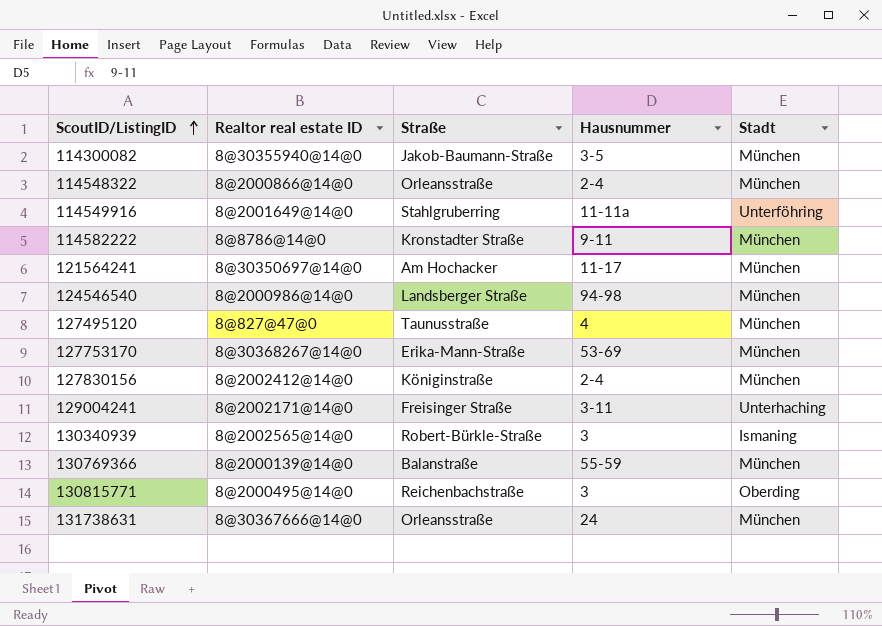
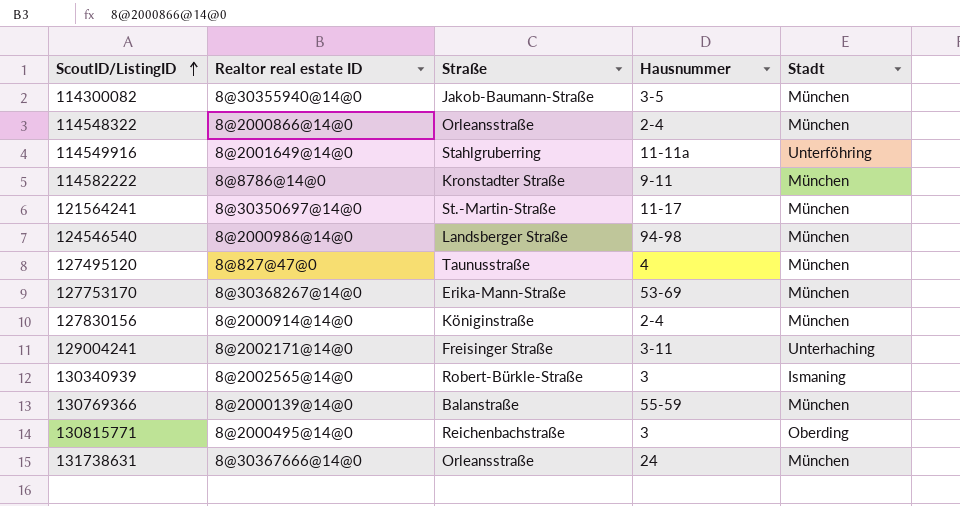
121564241 | Straße: Am Hochacker -> St.-Martin-Straße
127830156 | Realtor real estate ID: 8@2002412@14@0 -> 8@2000914@14@0

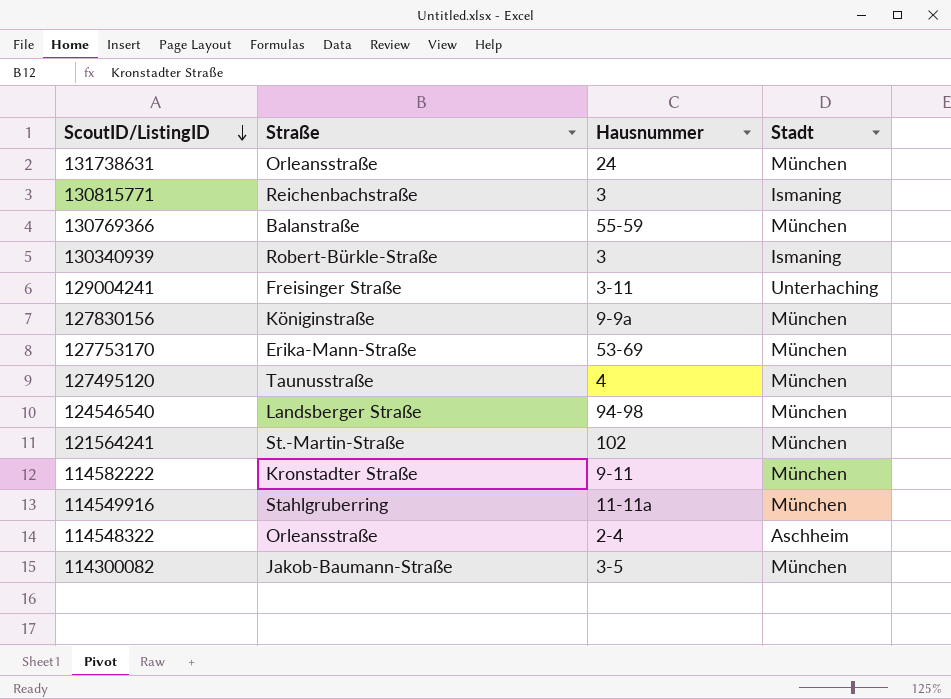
row order: ScoutID/ListingID ascending -> ScoutID/ListingID descending
column Realtor real estate ID | position: 2 -> none
130815771 | Stadt: Oberding -> Ismaning
127830156 | Hausnummer: 2-4 -> 9-9a
121564241 | Hausnummer: 11-17 -> 102
114549916 | Stadt: Unterföhring -> München
114548322 | Stadt: München -> Aschheim

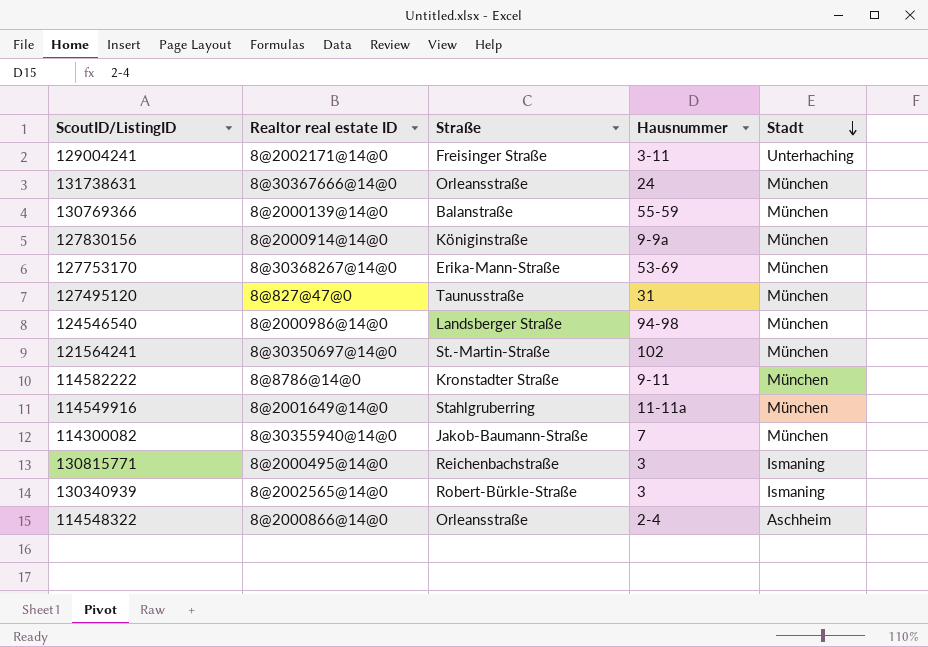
row order: ScoutID/ListingID descending -> Stadt descending
column Realtor real estate ID | position: none -> 2
127495120 | Hausnummer: 4 -> 31
114300082 | Hausnummer: 3-5 -> 7

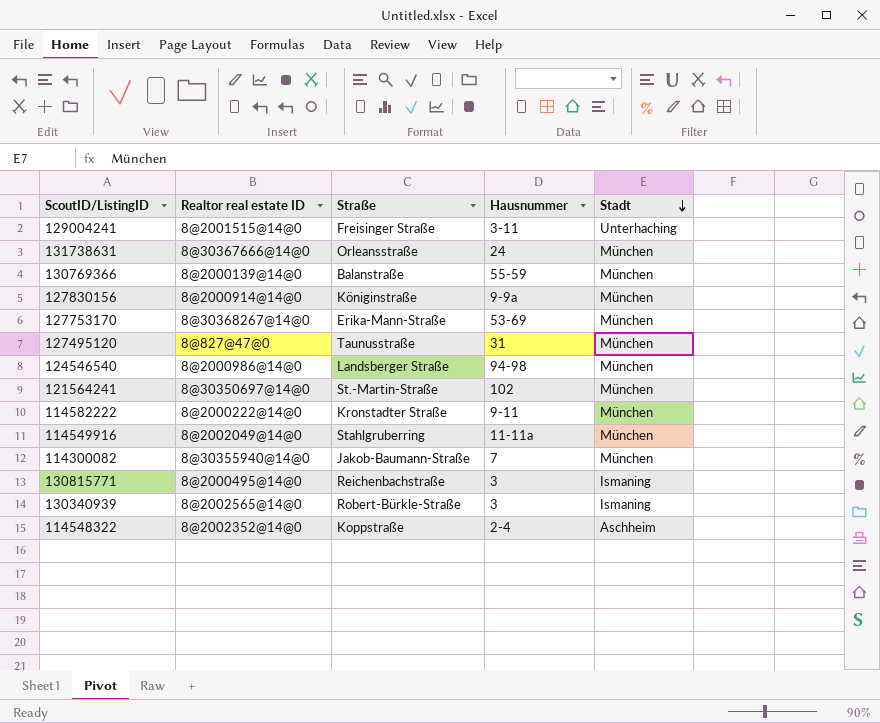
129004241 | Realtor real estate ID: 8@2002171@14@0 -> 8@2001515@14@0
114582222 | Realtor real estate ID: 8@8786@14@0 -> 8@2000222@14@0
114549916 | Realtor real estate ID: 8@2001649@14@0 -> 8@2002049@14@0
114548322 | Realtor real estate ID: 8@2000866@14@0 -> 8@2002352@14@0
114548322 | Straße: Orleansstraße -> Koppstraße

